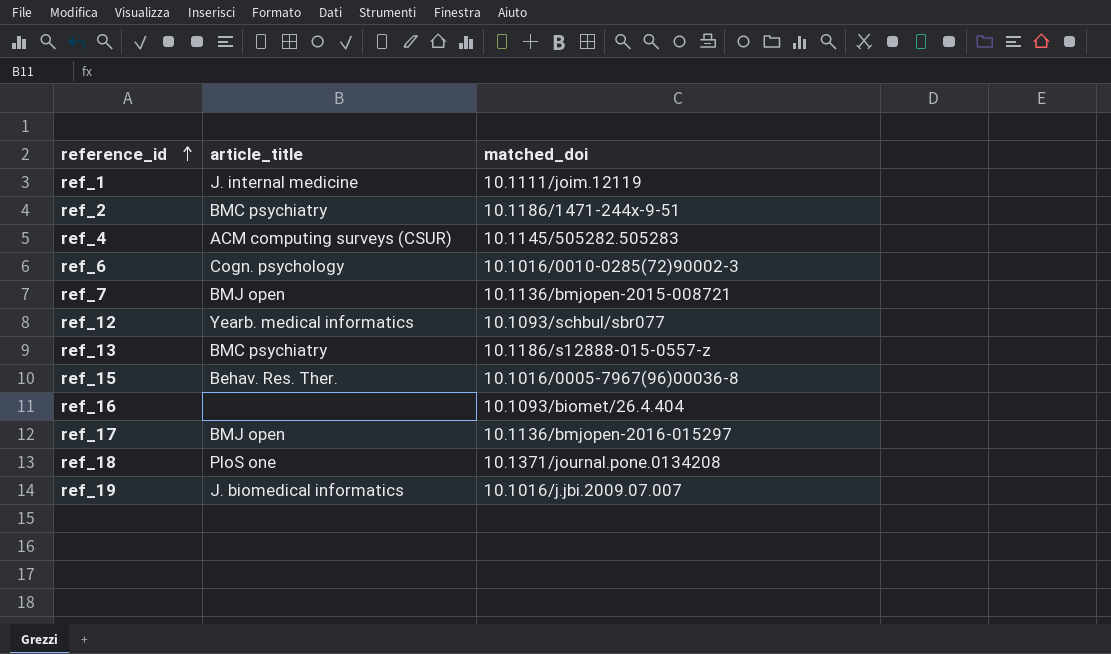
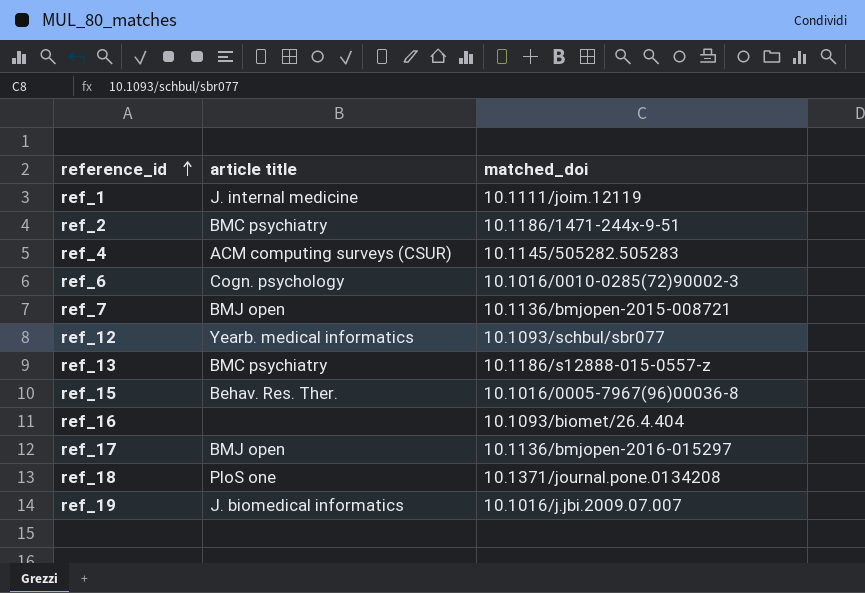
column name: article_title -> article title

